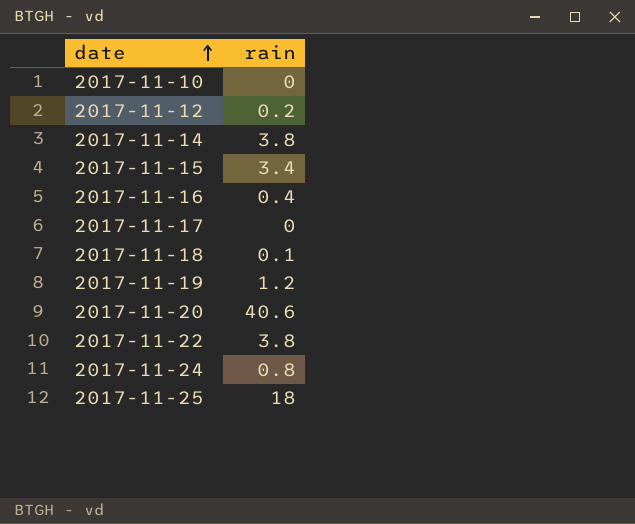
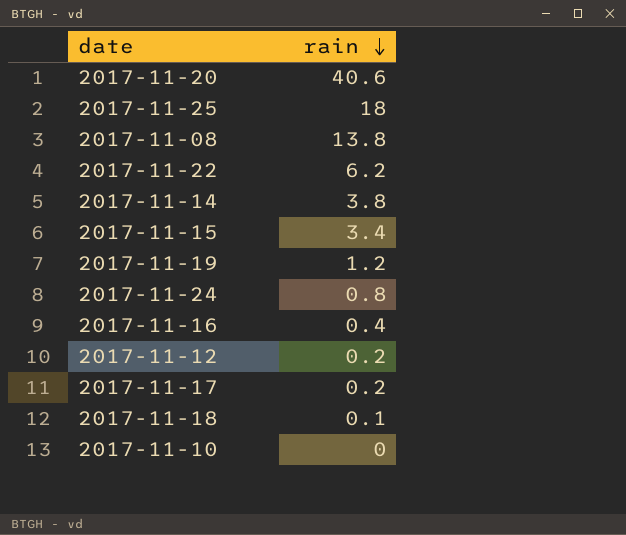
row order: date ascending -> rain descending
row 2017-11-08: none -> 13.8
2017-11-22 | rain: 3.8 -> 6.2
2017-11-17 | rain: 0 -> 0.2

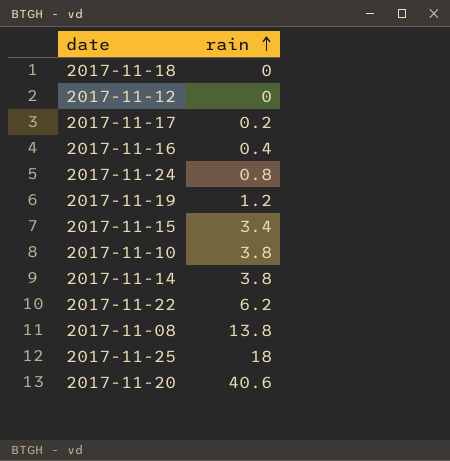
row order: rain descending -> rain ascending
2017-11-18 | rain: 0.1 -> 0
2017-11-12 | rain: 0.2 -> 0
2017-11-10 | rain: 0 -> 3.8

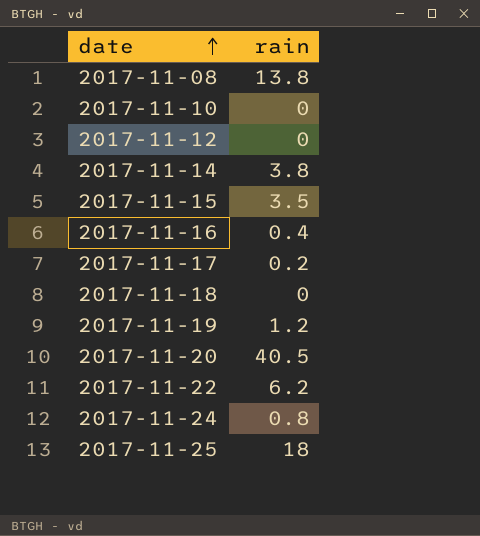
row order: rain ascending -> date ascending
2017-11-10 | rain: 3.8 -> 0
2017-11-15 | rain: 3.4 -> 3.5
2017-11-20 | rain: 40.6 -> 40.5

